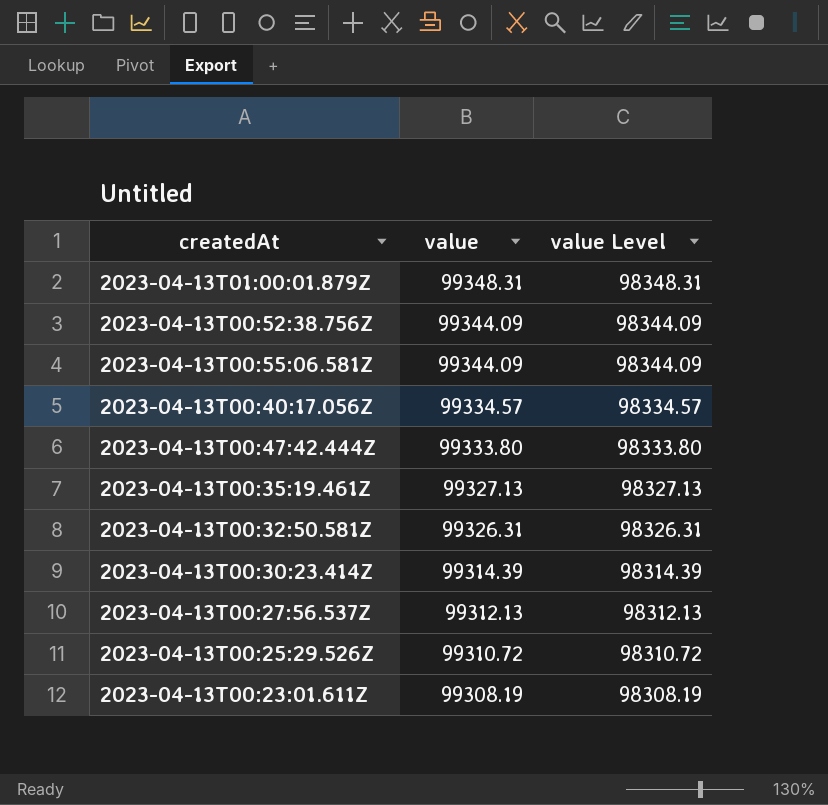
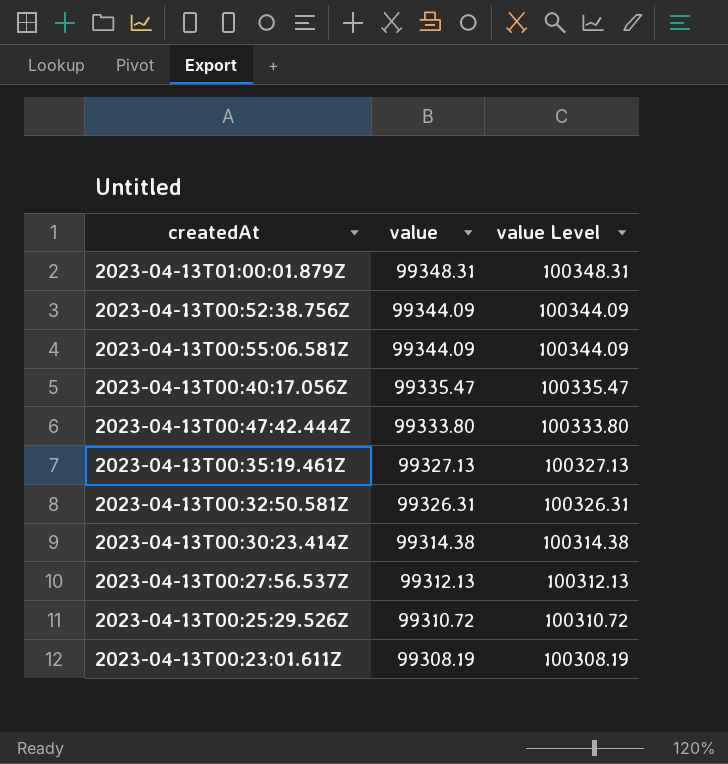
column value Level | formula: [value] - 1000 -> [value] + 1000
2023-04-13T00:40:17.056Z | value: 99334.57 -> 99335.47
2023-04-13T00:30:23.414Z | value: 99314.39 -> 99314.38

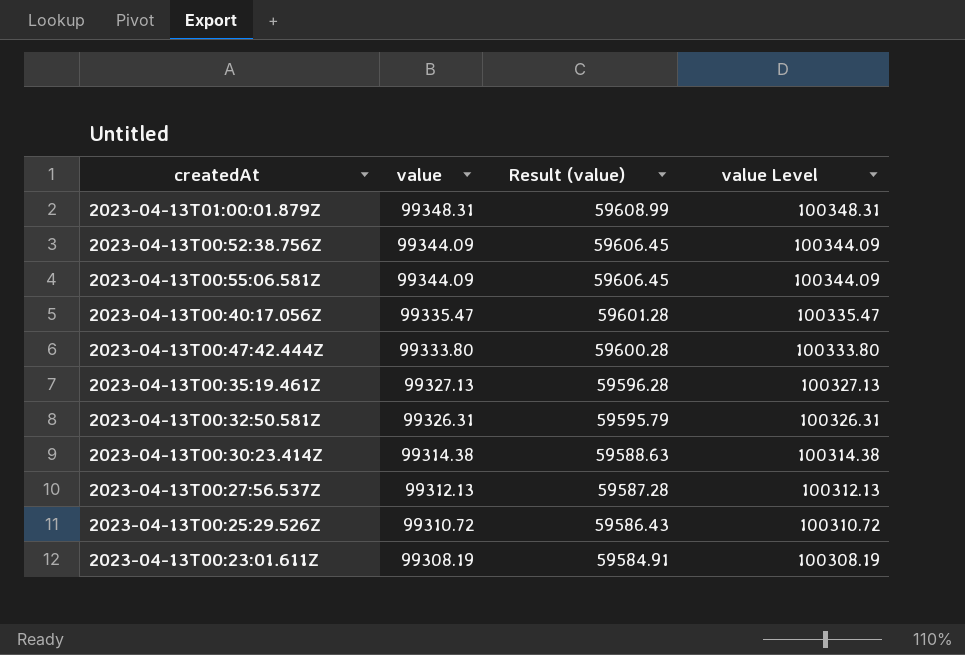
column Result (value) | formula: none -> [value] * 0.6

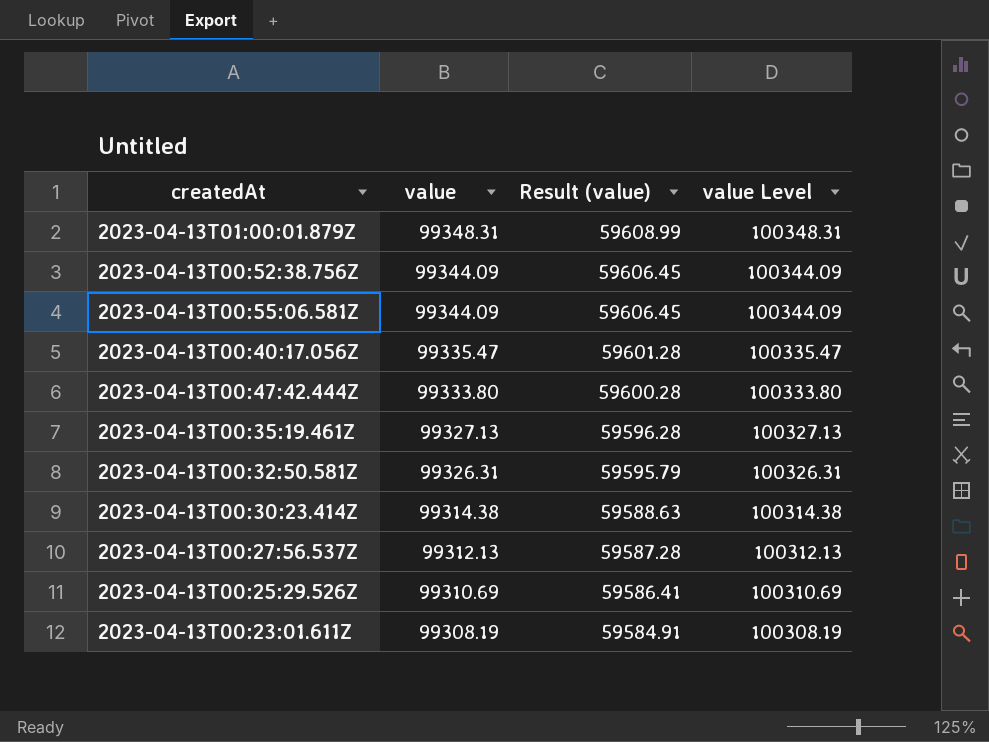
2023-04-13T00:25:29.526Z | value: 99310.72 -> 99310.69
2023-04-13T00:25:29.526Z | Result (value): 59586.43 -> 59586.41
2023-04-13T00:25:29.526Z | value Level: 100310.72 -> 100310.69

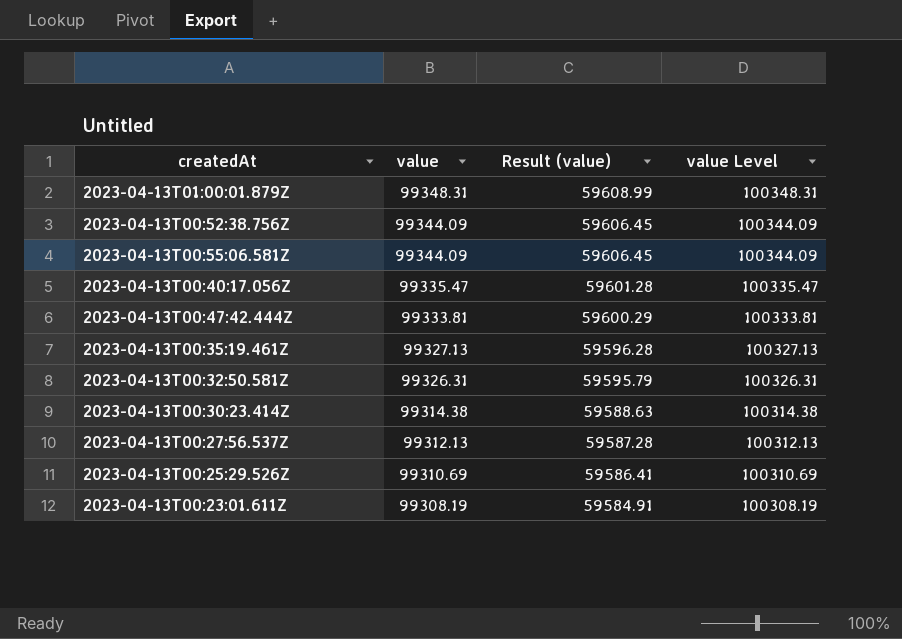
2023-04-13T00:47:42.444Z | value: 99333.80 -> 99333.81
2023-04-13T00:47:42.444Z | Result (value): 59600.28 -> 59600.29
2023-04-13T00:47:42.444Z | value Level: 100333.80 -> 100333.81

